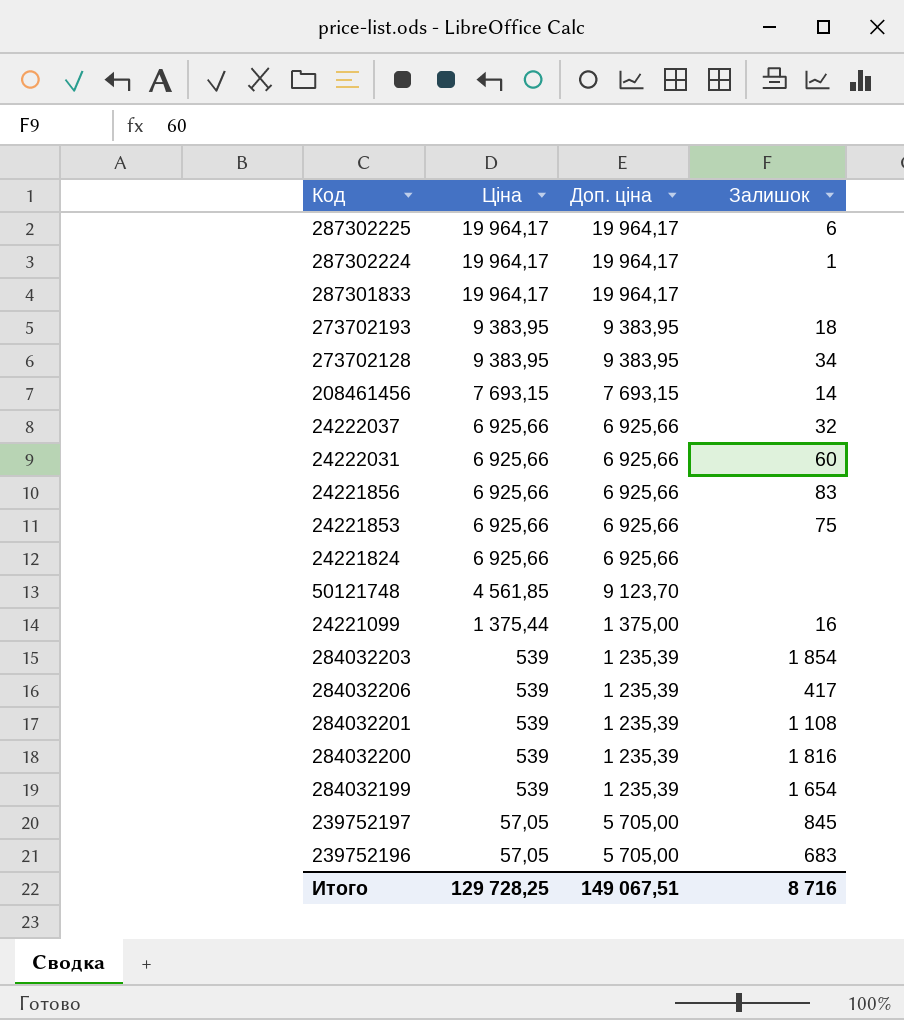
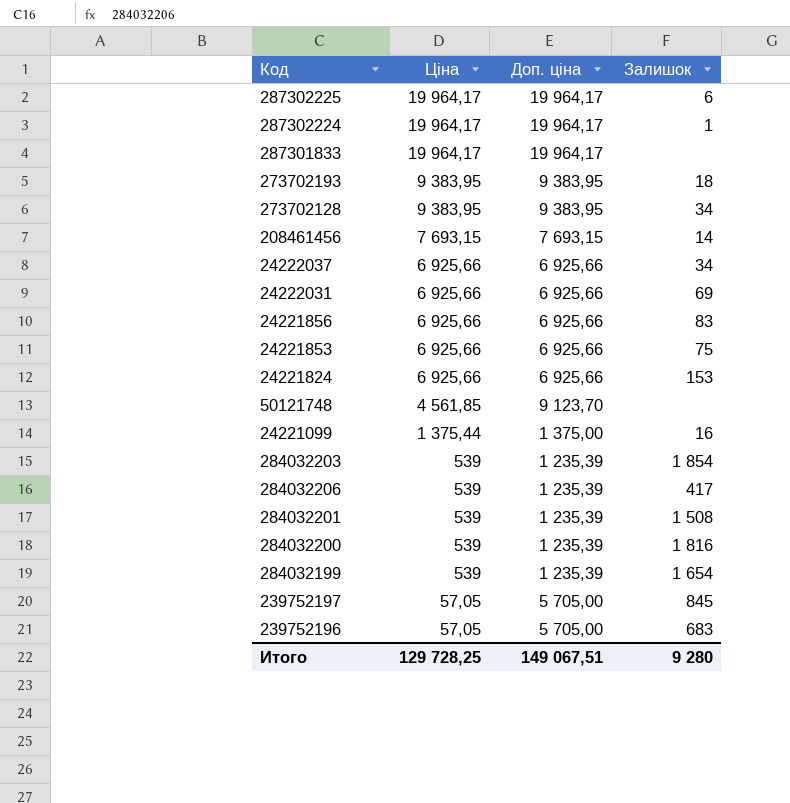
24222037 | Залишок: 32 -> 34
24222031 | Залишок: 60 -> 69
24221824 | Залишок: none -> 153
284032201 | Залишок: 1 108 -> 1 508
Итого | Залишок: 8 716 -> 9 280

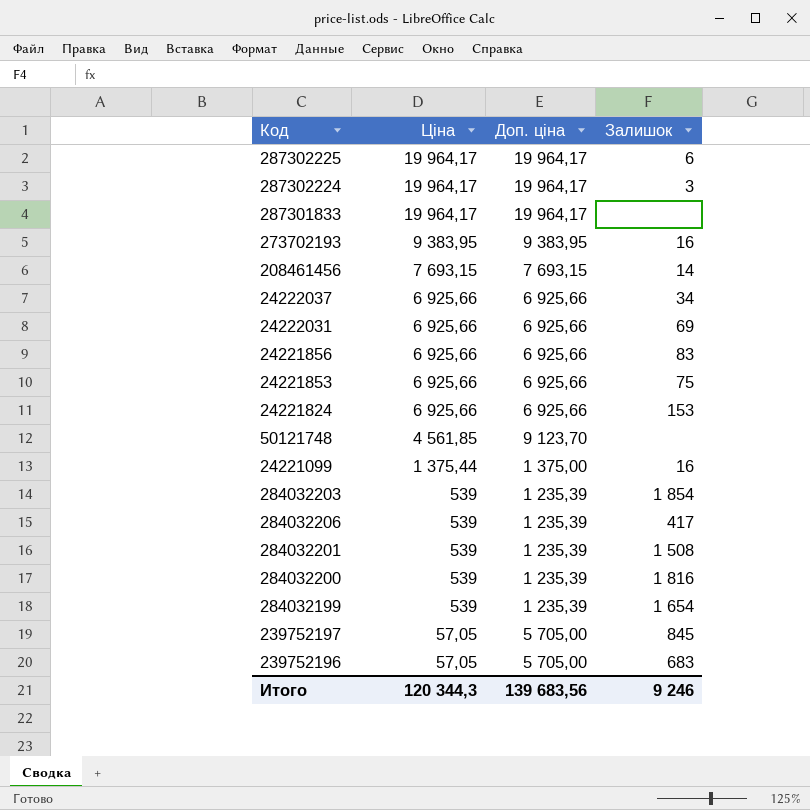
row 273702128: 9 383,95 | 9 383,95 | 34 -> none
287302224 | Залишок: 1 -> 3
273702193 | Залишок: 18 -> 16
Итого | Ціна: 129 728,25 -> 120 344,3
Итого | Доп. ціна: 149 067,51 -> 139 683,56
Итого | Залишок: 9 280 -> 9 246

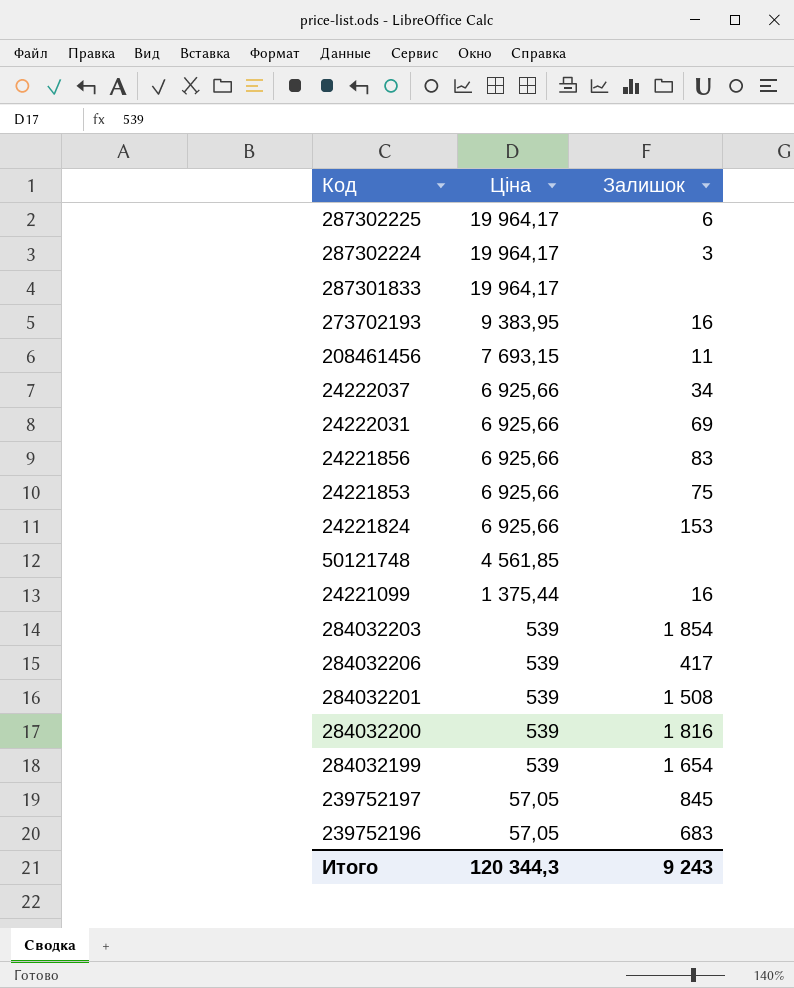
column Доп. ціна | position: 3 -> none
208461456 | Залишок: 14 -> 11
Итого | Залишок: 9 246 -> 9 243

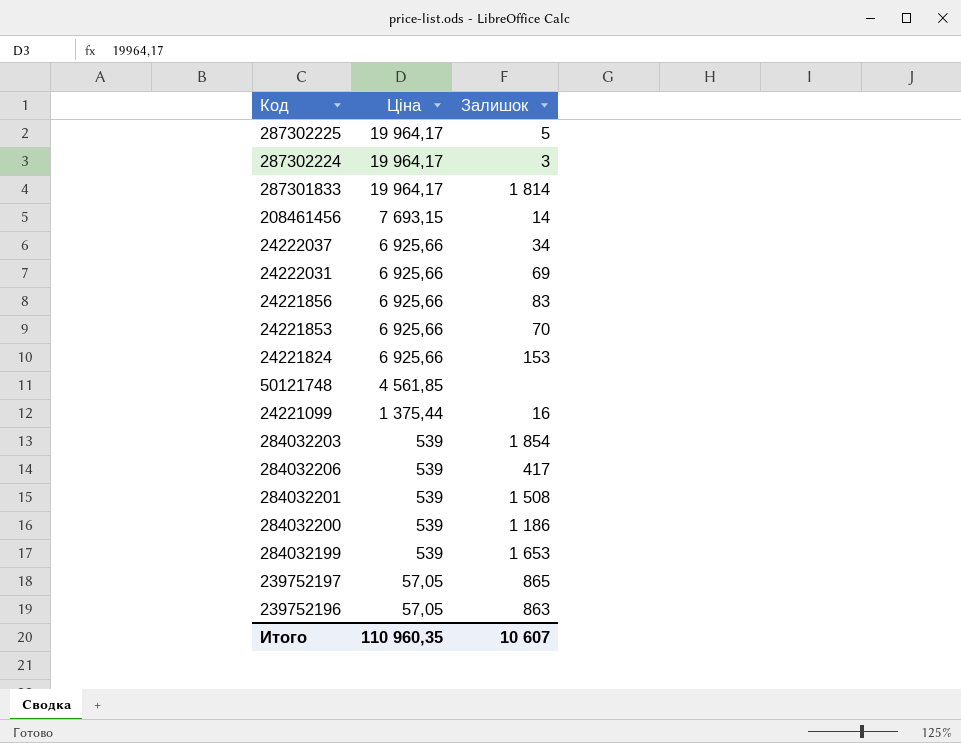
row 273702193: 9 383,95 | 16 -> none
287302225 | Залишок: 6 -> 5
287301833 | Залишок: none -> 1 814
208461456 | Залишок: 11 -> 14
24221853 | Залишок: 75 -> 70
284032200 | Залишок: 1 816 -> 1 186
284032199 | Залишок: 1 654 -> 1 653
239752197 | Залишок: 845 -> 865
239752196 | Залишок: 683 -> 863
Итого | Ціна: 120 344,3 -> 110 960,35
Итого | Залишок: 9 243 -> 10 607

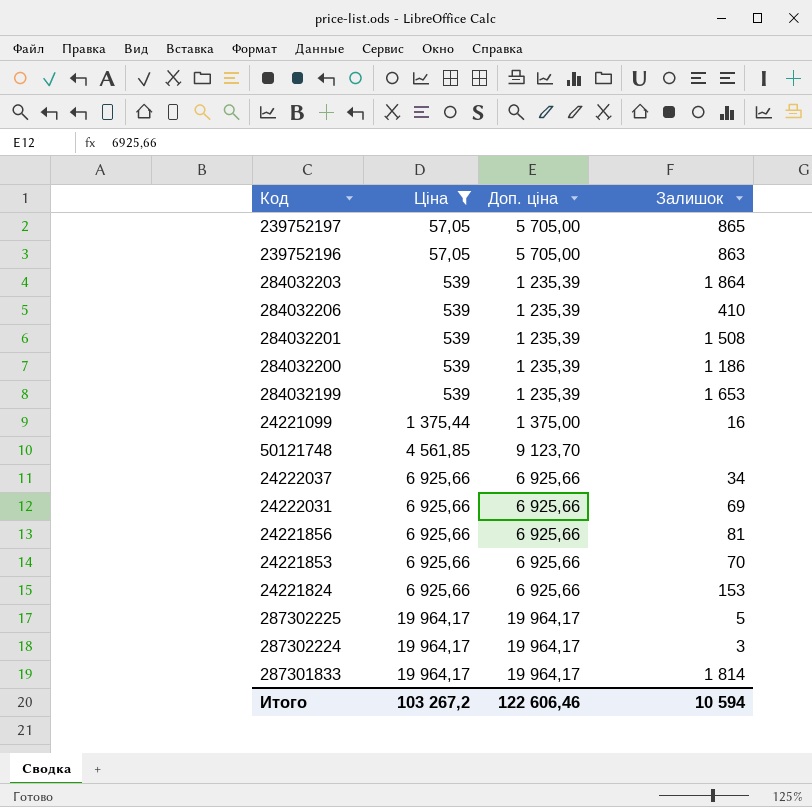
filter: none -> Ціна != 7 693,15
row order: Ціна descending -> Ціна ascending
column Доп. ціна | position: none -> 3
284032203 | Залишок: 1 854 -> 1 864
284032206 | Залишок: 417 -> 410
24221856 | Залишок: 83 -> 81
Итого | Ціна: 110 960,35 -> 103 267,2
Итого | Залишок: 10 607 -> 10 594

